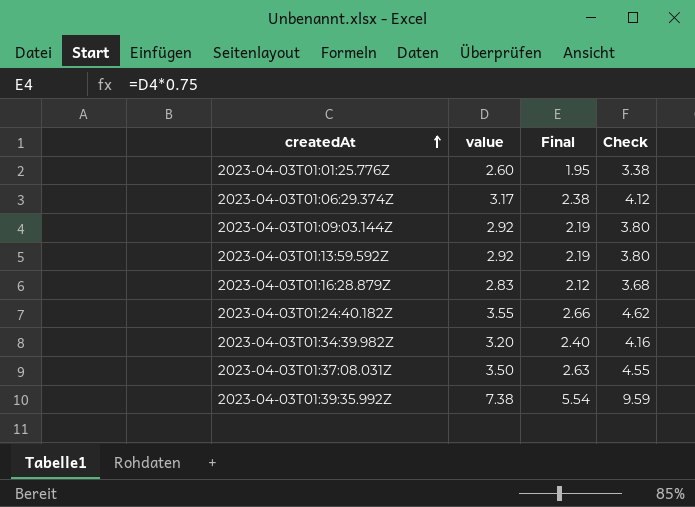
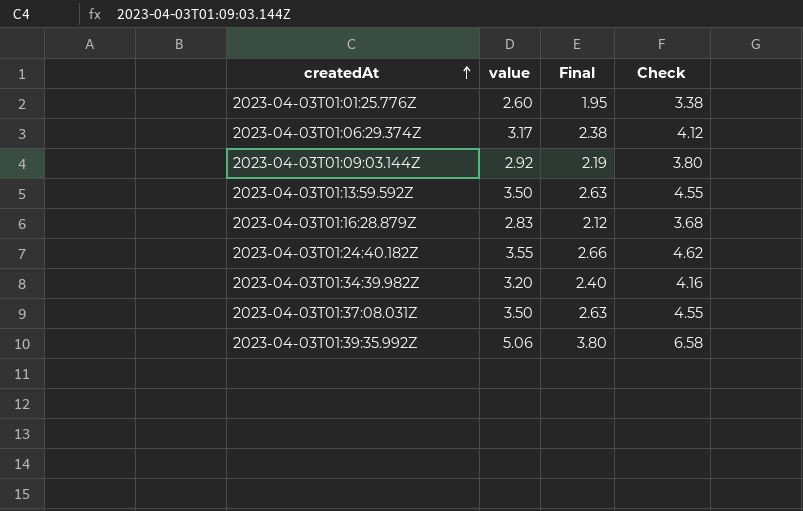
2023-04-03T01:13:59.592Z | value: 2.92 -> 3.50
2023-04-03T01:13:59.592Z | Final: 2.19 -> 2.63
2023-04-03T01:13:59.592Z | Check: 3.80 -> 4.55
2023-04-03T01:39:35.992Z | value: 7.38 -> 5.06
2023-04-03T01:39:35.992Z | Final: 5.54 -> 3.80
2023-04-03T01:39:35.992Z | Check: 9.59 -> 6.58

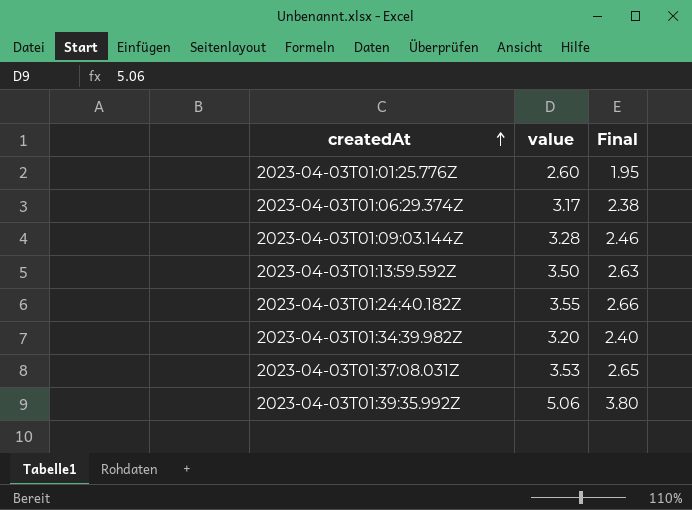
column Check | formula: [value] * 1.3 -> none
row 2023-04-03T01:16:28.879Z: 2.83 | 2.12 | 3.68 -> none
2023-04-03T01:09:03.144Z | value: 2.92 -> 3.28
2023-04-03T01:09:03.144Z | Final: 2.19 -> 2.46
2023-04-03T01:37:08.031Z | value: 3.50 -> 3.53
2023-04-03T01:37:08.031Z | Final: 2.63 -> 2.65

